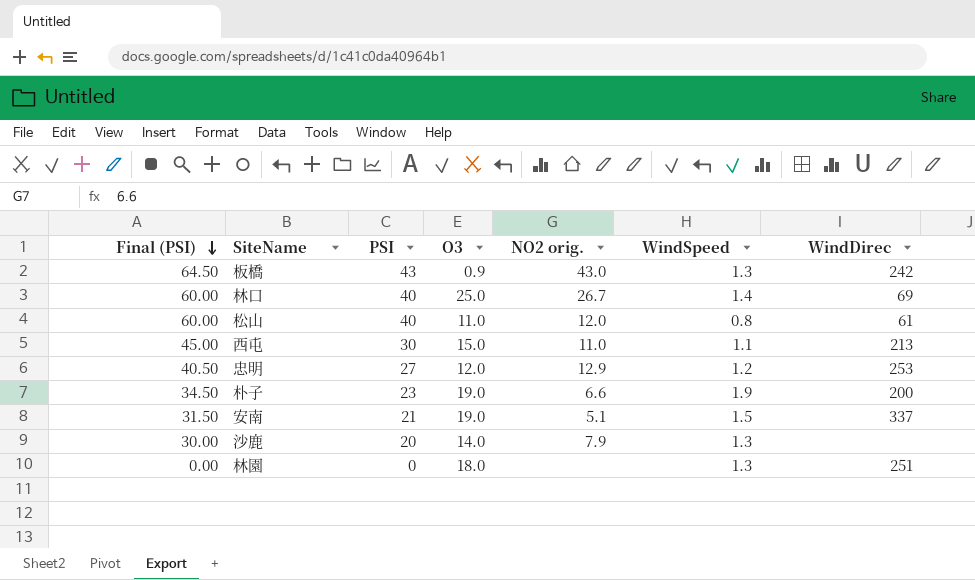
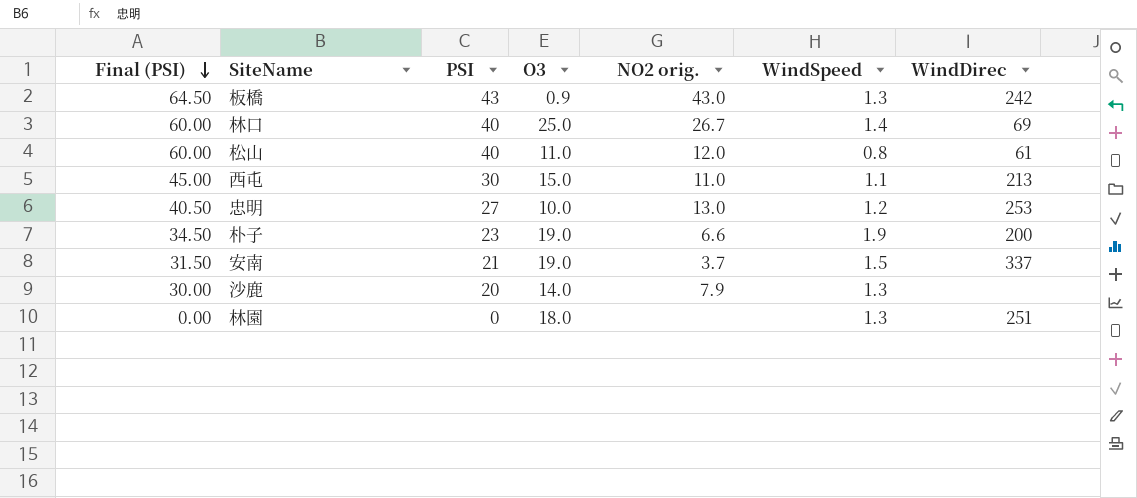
忠明 | O3: 12.0 -> 10.0
忠明 | NO2 orig.: 12.9 -> 13.0
安南 | NO2 orig.: 5.1 -> 3.7

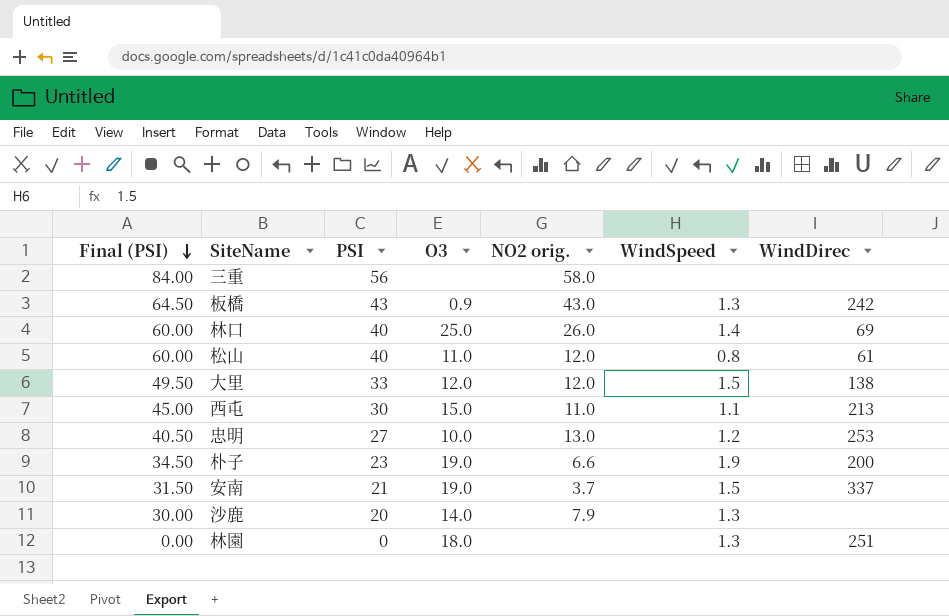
row 三重: none -> 84.00 | 56 | none | 58.0 | none | none
林口 | NO2 orig.: 26.7 -> 26.0
row 大里: none -> 49.50 | 33 | 12.0 | 12.0 | 1.5 | 138

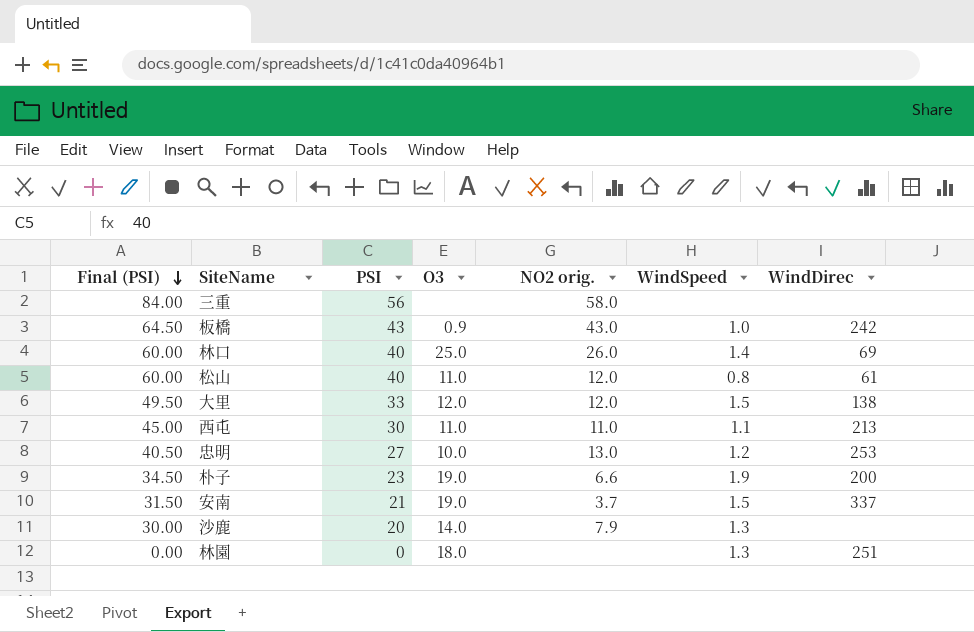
板橋 | WindSpeed: 1.3 -> 1.0
西屯 | O3: 15.0 -> 11.0

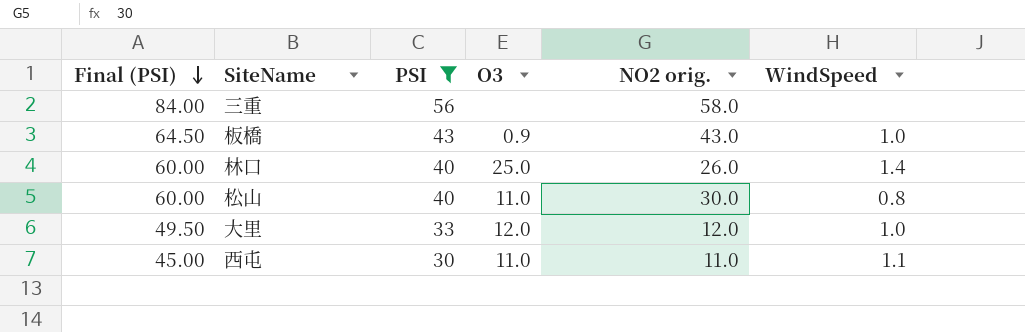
filter: none -> PSI >= 30
column WindDirec | position: 7 -> none
松山 | NO2 orig.: 12.0 -> 30.0
大里 | WindSpeed: 1.5 -> 1.0

